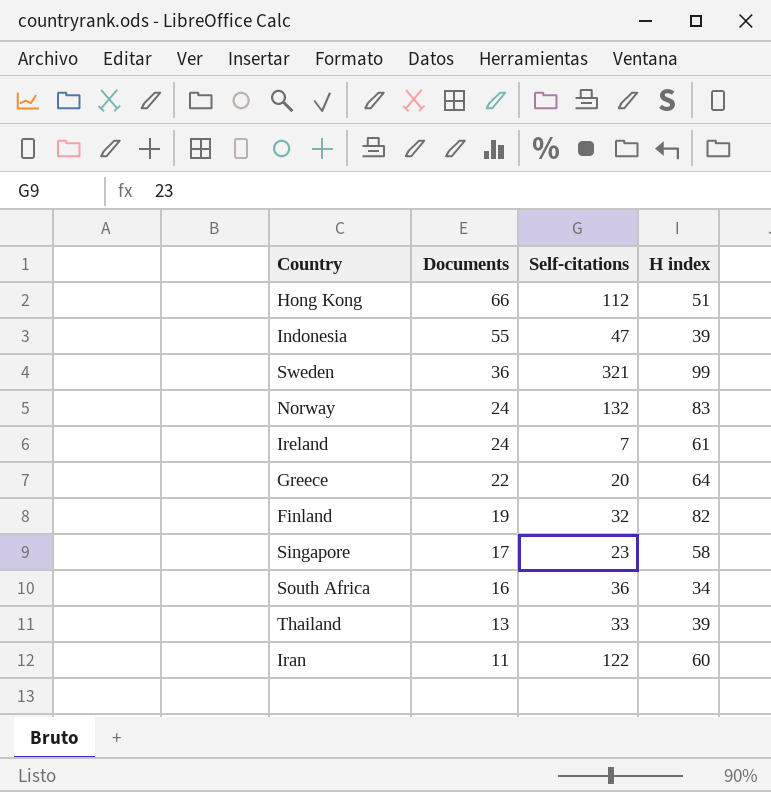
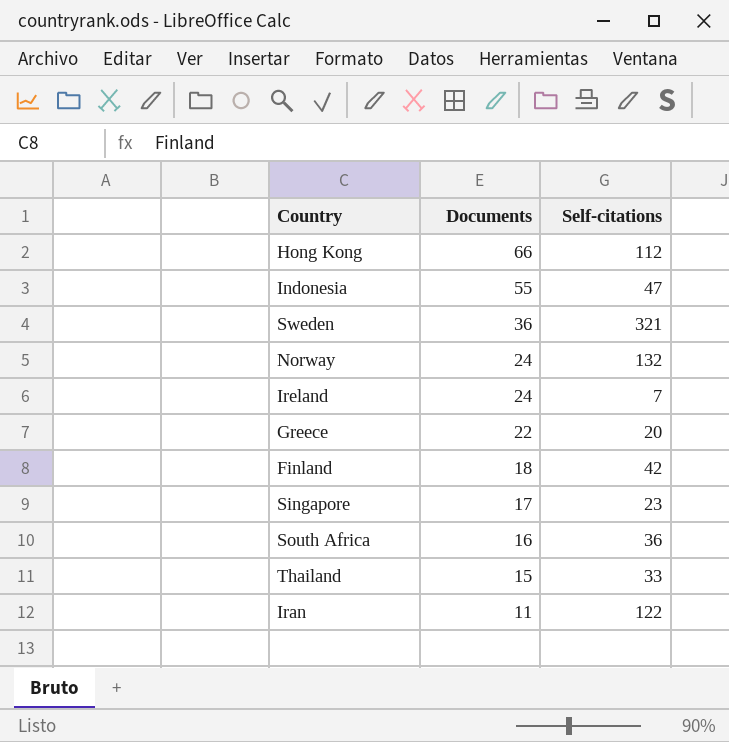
column H index | position: 4 -> none
Finland | Documents: 19 -> 18
Finland | Self-citations: 32 -> 42
Thailand | Documents: 13 -> 15

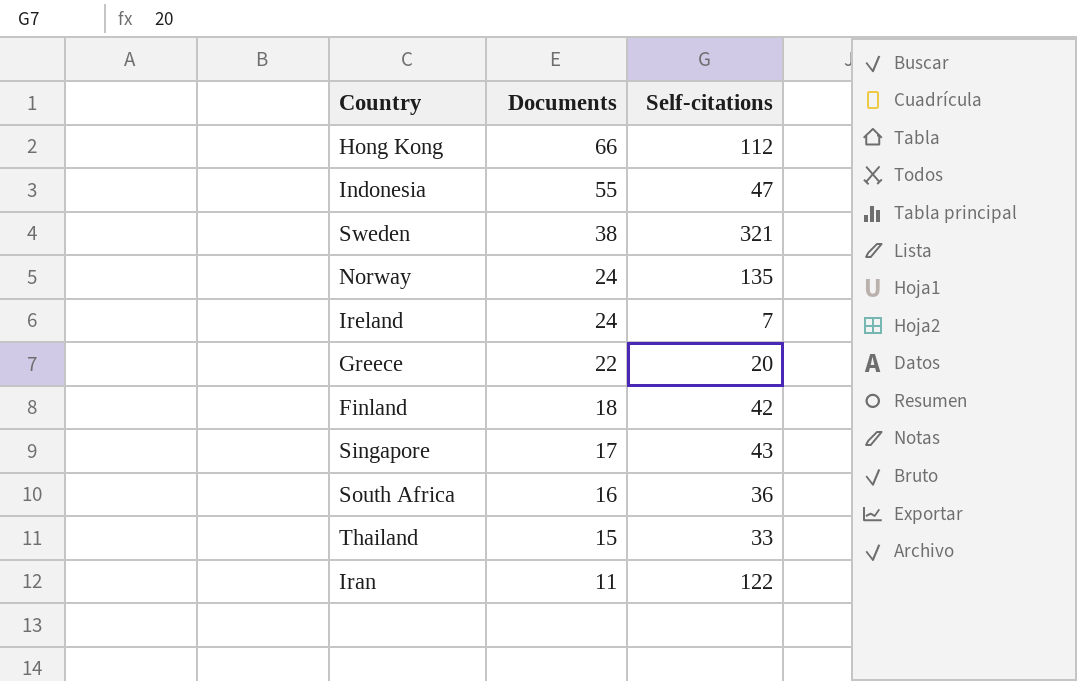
Sweden | Documents: 36 -> 38
Norway | Self-citations: 132 -> 135
Singapore | Self-citations: 23 -> 43

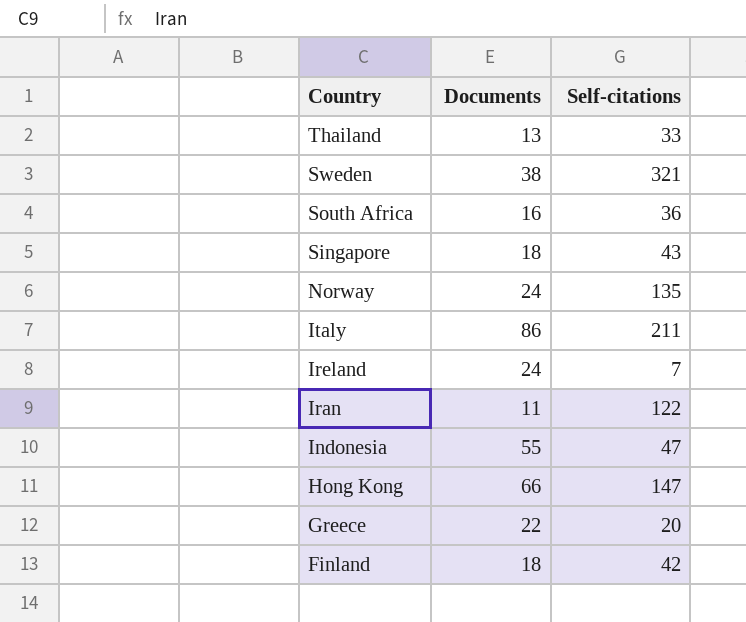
row order: Documents descending -> Country descending
Thailand | Documents: 15 -> 13
Singapore | Documents: 17 -> 18
row Italy: none -> 86 | 211
Hong Kong | Self-citations: 112 -> 147

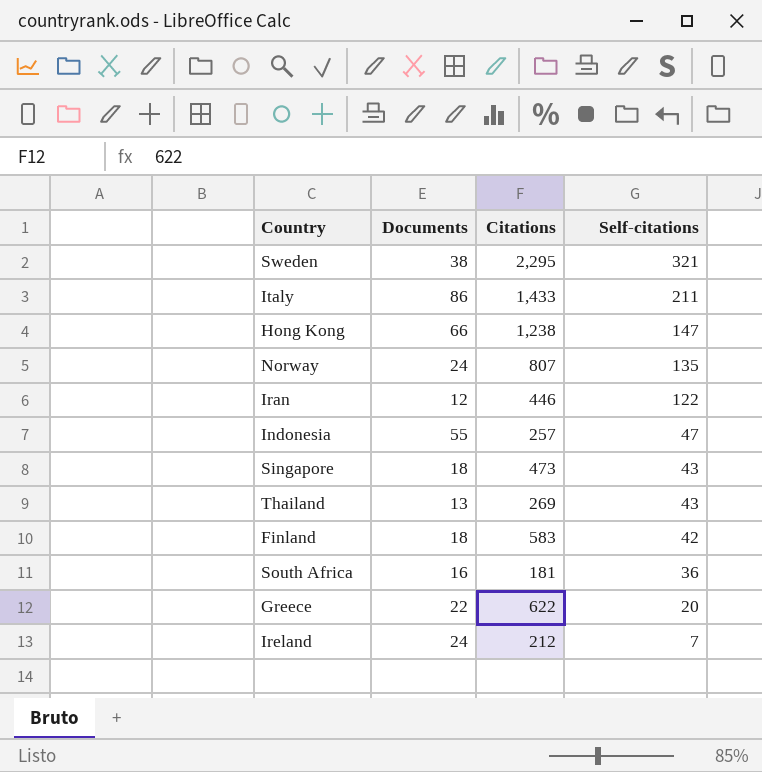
row order: Country descending -> Self-citations descending
column Citations | position: none -> 3
Iran | Documents: 11 -> 12
Thailand | Self-citations: 33 -> 43

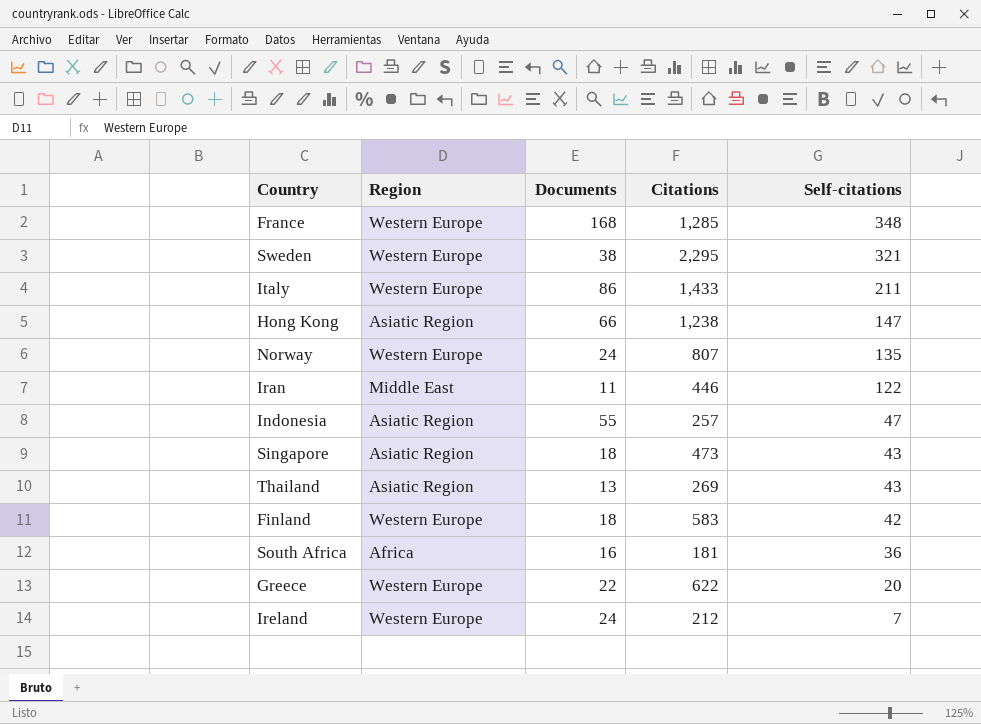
column Region | position: none -> 2
row France: none -> Western Europe | 168 | 1,285 | 348
Iran | Documents: 12 -> 11

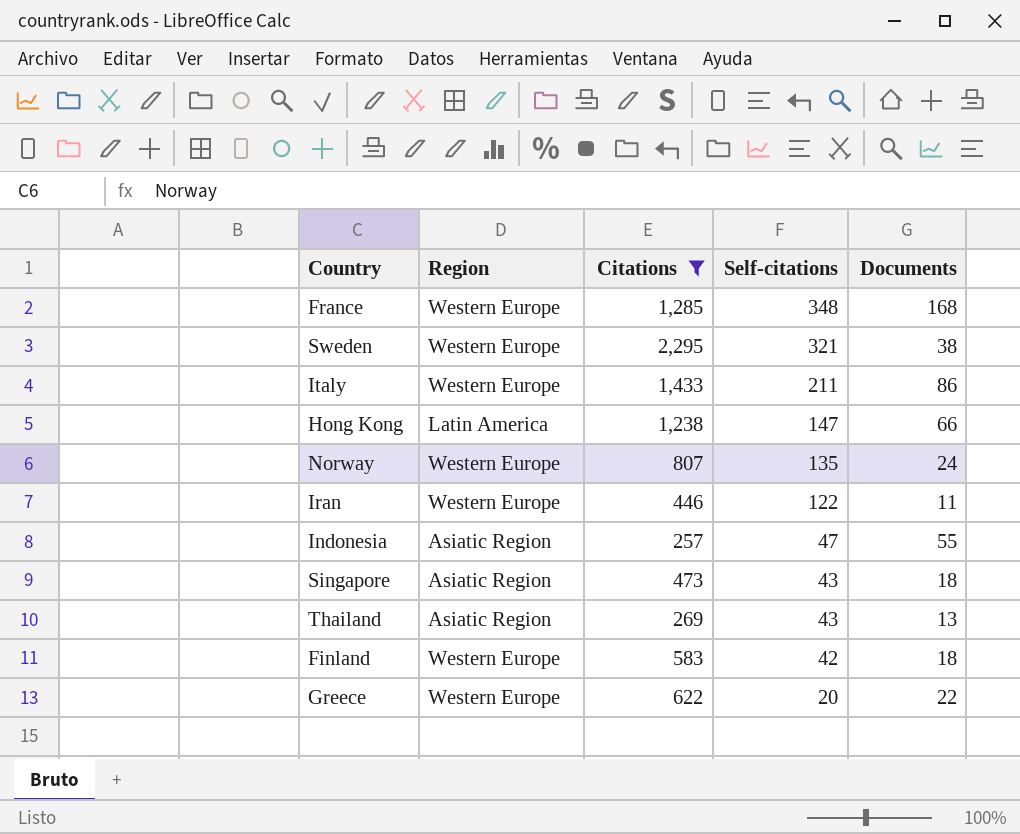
filter: none -> Citations >= 257
column Documents | position: 3 -> 5
Hong Kong | Region: Asiatic Region -> Latin America
Iran | Region: Middle East -> Western Europe

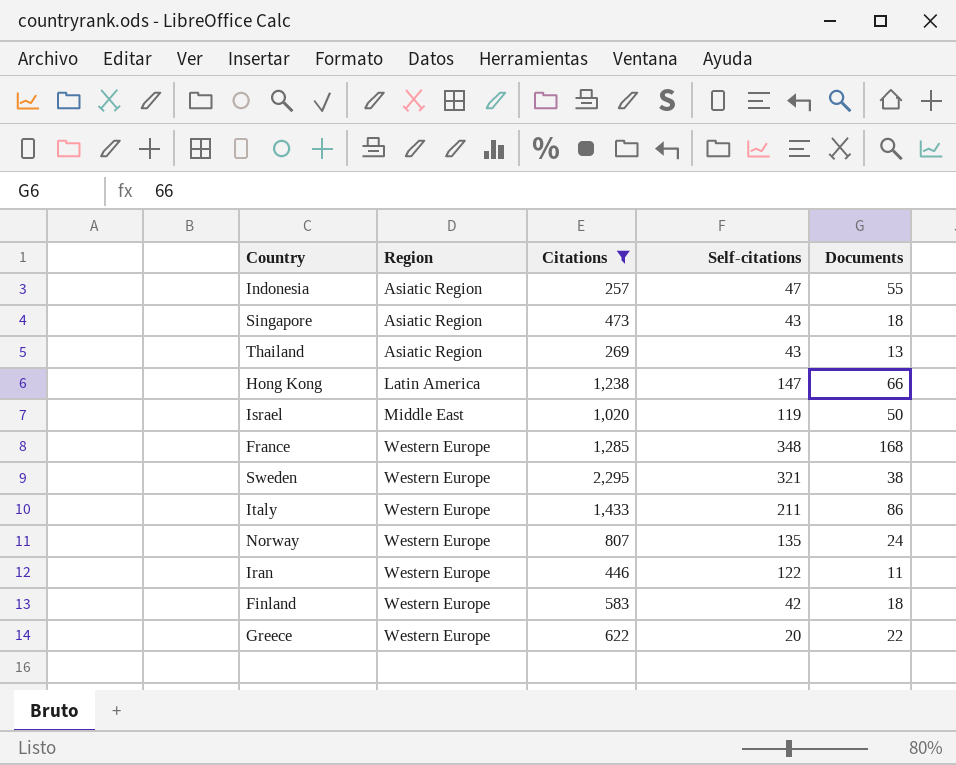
row order: Self-citations descending -> Region ascending
row Israel: none -> Middle East | 1,020 | 119 | 50

